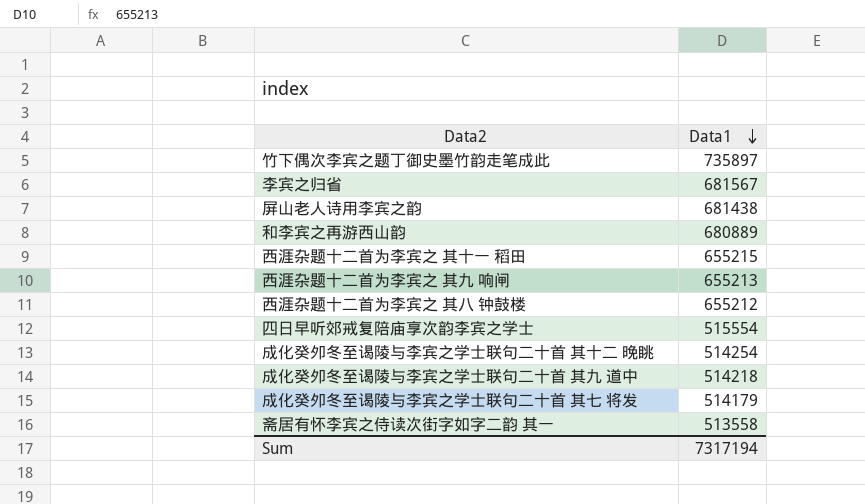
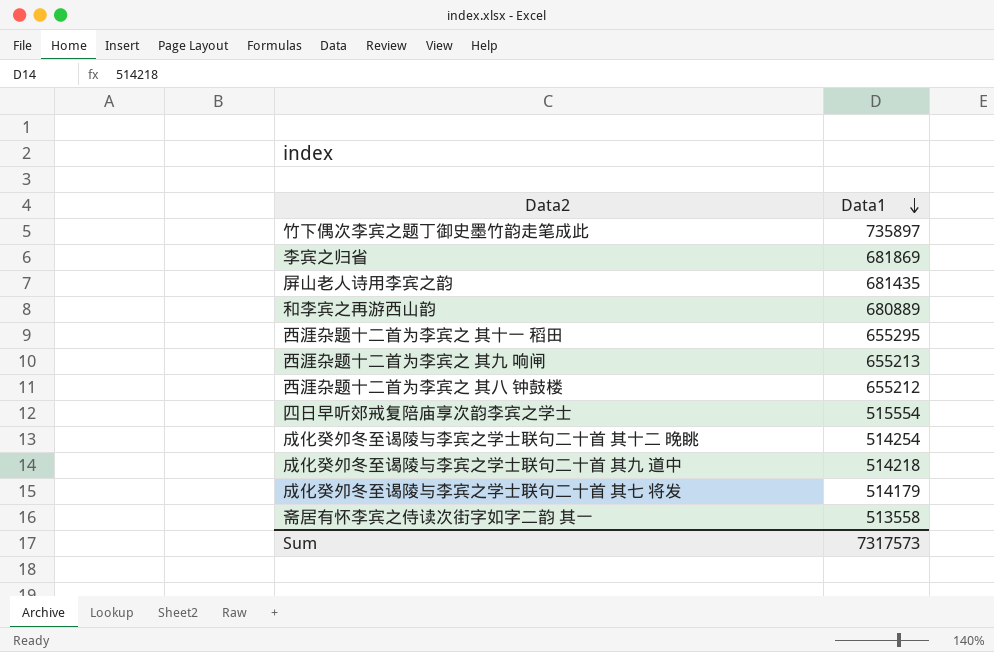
李宾之归省 | Data1: 681567 -> 681869
屏山老人诗用李宾之韵 | Data1: 681438 -> 681435
西涯杂题十二首为李宾之 其十一 稻田 | Data1: 655215 -> 655295
Sum | Data1: 7317194 -> 7317573

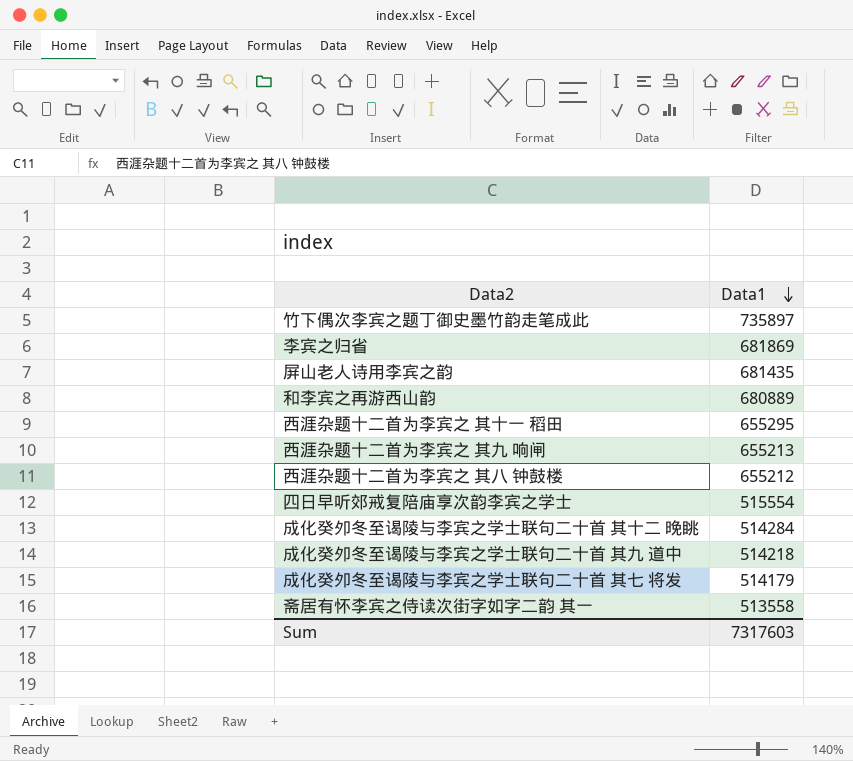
成化癸夘冬至谒陵与李宾之学士联句二十首 其十二 晚眺 | Data1: 514254 -> 514284
Sum | Data1: 7317573 -> 7317603

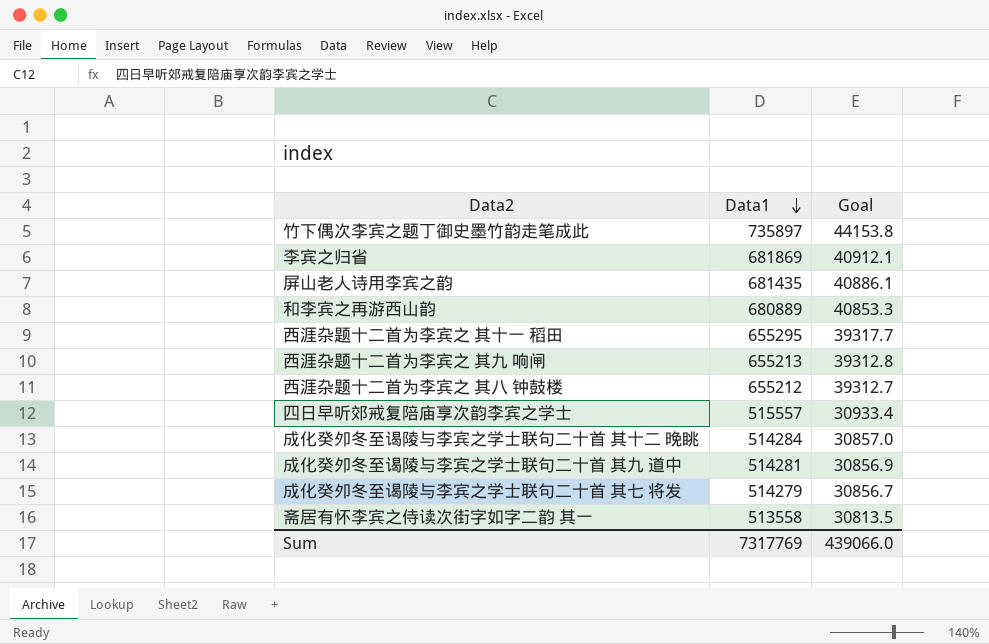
column Goal | formula: none -> [Data1] * 0.06
四日早听郊戒复陪庙享次韵李宾之学士 | Data1: 515554 -> 515557
成化癸夘冬至谒陵与李宾之学士联句二十首 其九 道中 | Data1: 514218 -> 514281
成化癸夘冬至谒陵与李宾之学士联句二十首 其七 将发 | Data1: 514179 -> 514279
Sum | Data1: 7317603 -> 7317769

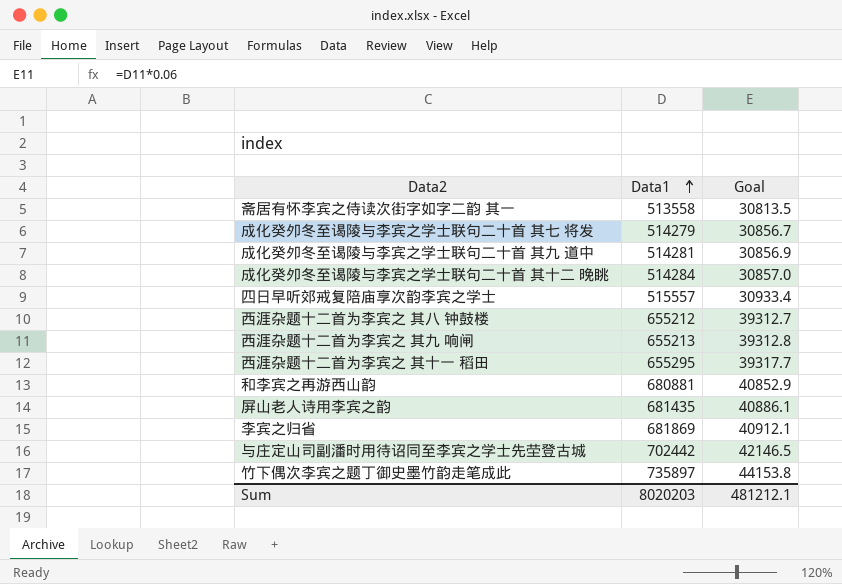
row order: Data1 descending -> Data1 ascending
和李宾之再游西山韵 | Data1: 680889 -> 680881
和李宾之再游西山韵 | Goal: 40853.3 -> 40852.9
row 与庄定山司副潘时用待诏同至李宾之学士先茔登古城: none -> 702442 | 42146.5
Sum | Data1: 7317769 -> 8020203
Sum | Goal: 439066.0 -> 481212.1

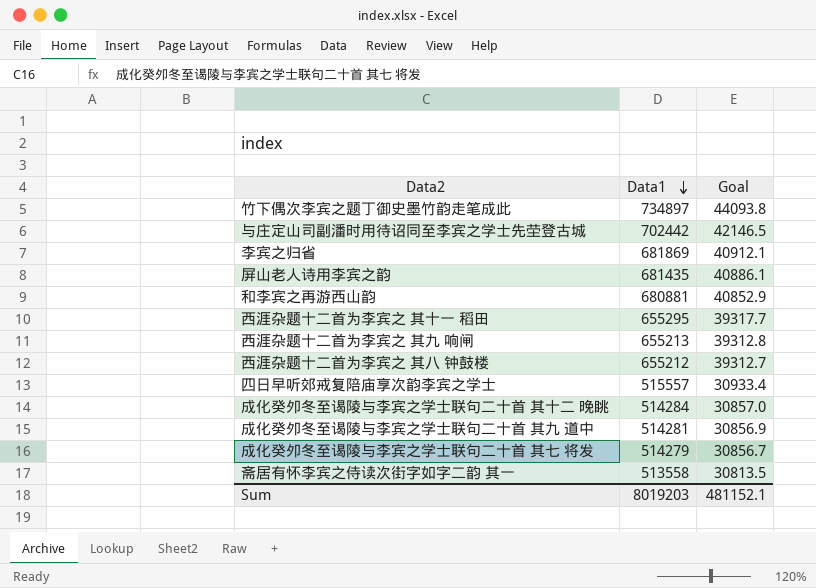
row order: Data1 ascending -> Data1 descending
竹下偶次李宾之题丁御史墨竹韵走笔成此 | Data1: 735897 -> 734897
竹下偶次李宾之题丁御史墨竹韵走笔成此 | Goal: 44153.8 -> 44093.8
Sum | Data1: 8020203 -> 8019203
Sum | Goal: 481212.1 -> 481152.1

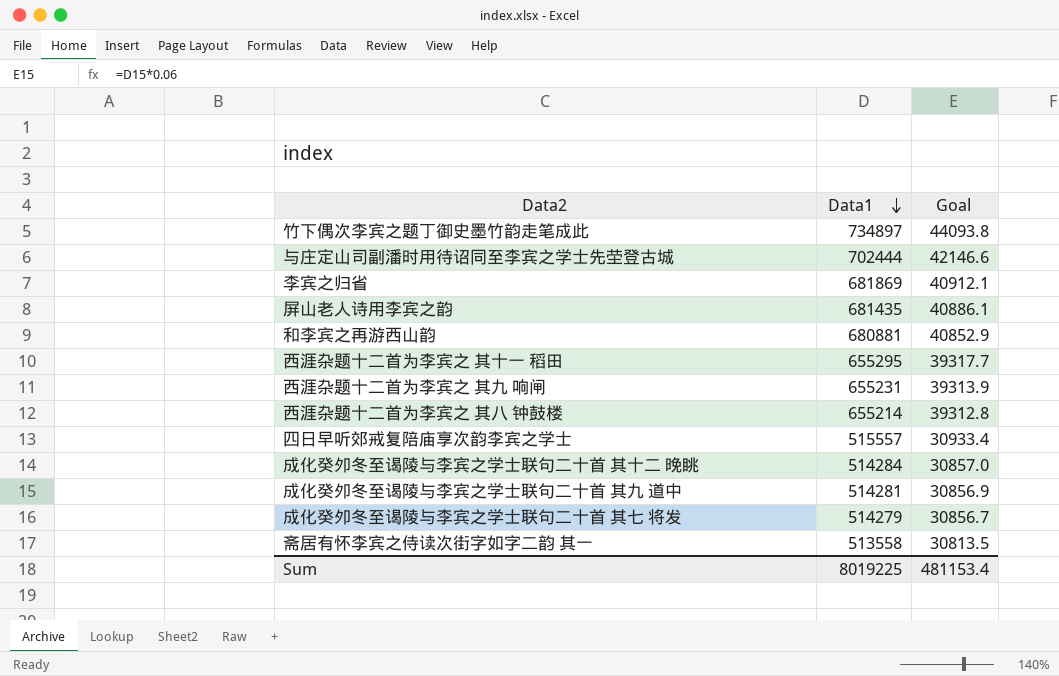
与庄定山司副潘时用待诏同至李宾之学士先茔登古城 | Data1: 702442 -> 702444
与庄定山司副潘时用待诏同至李宾之学士先茔登古城 | Goal: 42146.5 -> 42146.6
西涯杂题十二首为李宾之 其九 响闸 | Data1: 655213 -> 655231
西涯杂题十二首为李宾之 其九 响闸 | Goal: 39312.8 -> 39313.9
西涯杂题十二首为李宾之 其八 钟鼓楼 | Data1: 655212 -> 655214
西涯杂题十二首为李宾之 其八 钟鼓楼 | Goal: 39312.7 -> 39312.8
Sum | Data1: 8019203 -> 8019225
Sum | Goal: 481152.1 -> 481153.4

